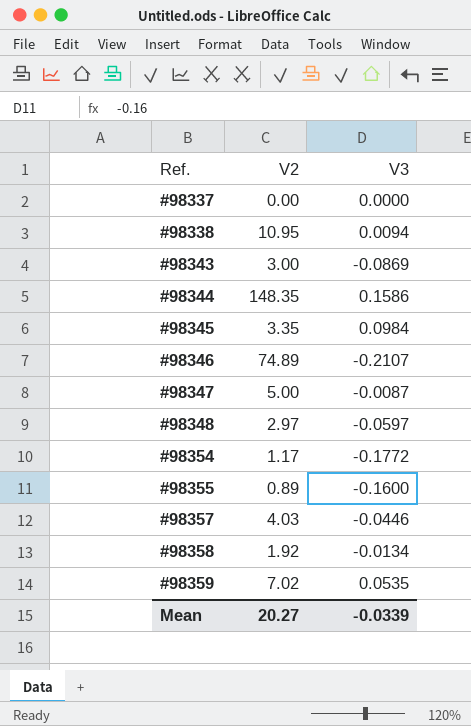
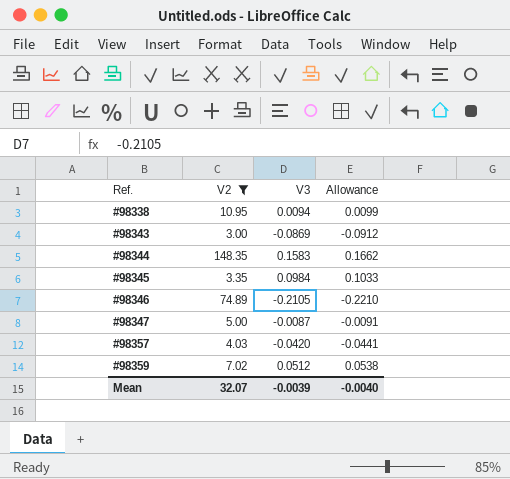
filter: none -> V2 >= 3.00
column Allowance | formula: none -> [V3] * 1.05
#98344 | V3: 0.1586 -> 0.1583
#98346 | V3: -0.2107 -> -0.2105
#98357 | V3: -0.0446 -> -0.0420
#98359 | V3: 0.0535 -> 0.0512
Mean | V2: 20.27 -> 32.07
Mean | V3: -0.0339 -> -0.0039

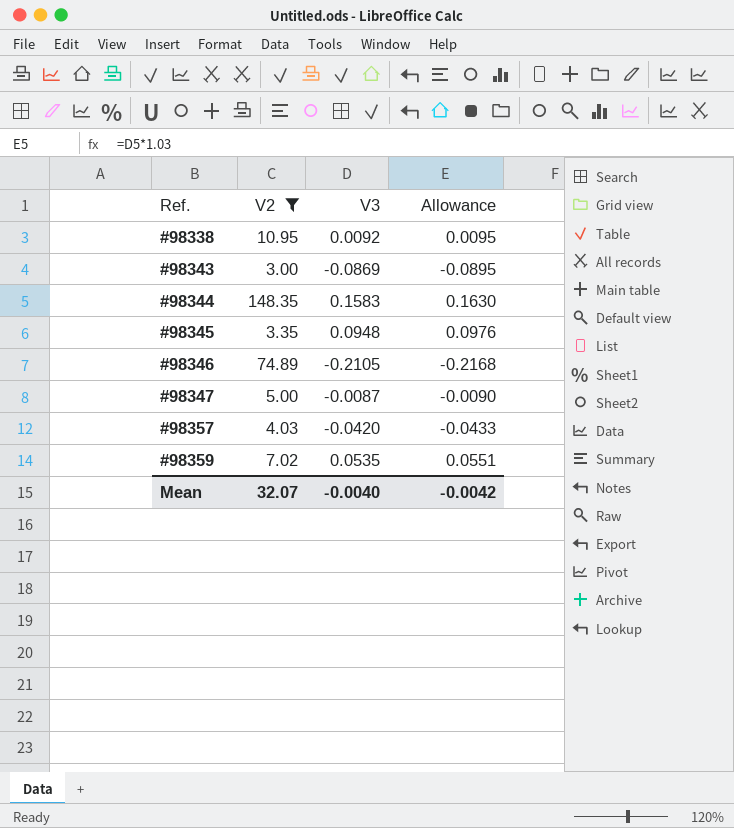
column Allowance | formula: [V3] * 1.05 -> [V3] * 1.03
#98338 | V3: 0.0094 -> 0.0092
#98345 | V3: 0.0984 -> 0.0948
#98359 | V3: 0.0512 -> 0.0535
Mean | V3: -0.0039 -> -0.0040
Mean | Allowance: -0.0040 -> -0.0042

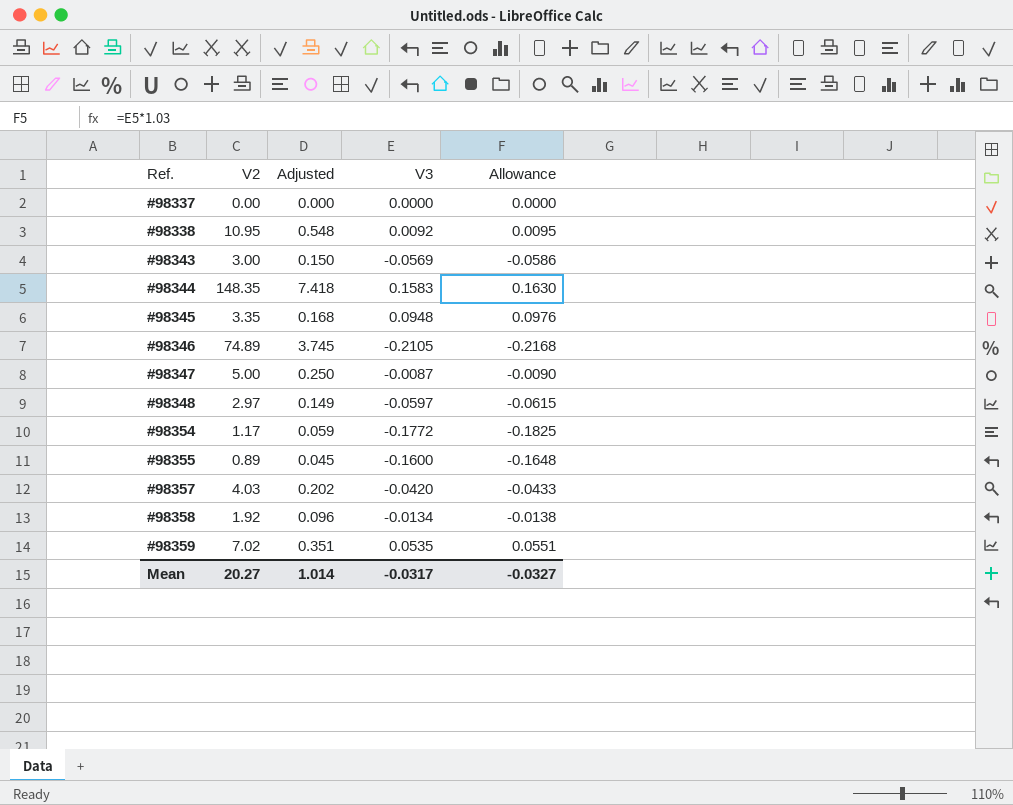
filter: V2 >= 3.00 -> none
column Adjusted | formula: none -> [V2] * 0.05
#98343 | V3: -0.0869 -> -0.0569
#98343 | Allowance: -0.0895 -> -0.0586
Mean | V2: 32.07 -> 20.27
Mean | V3: -0.0040 -> -0.0317
Mean | Allowance: -0.0042 -> -0.0327

